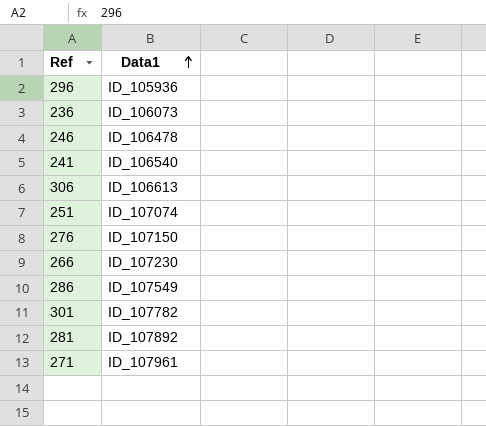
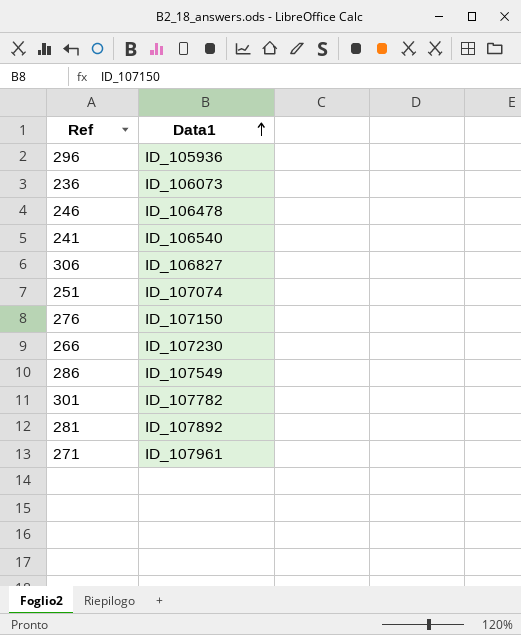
306 | Data1: ID_106613 -> ID_106827

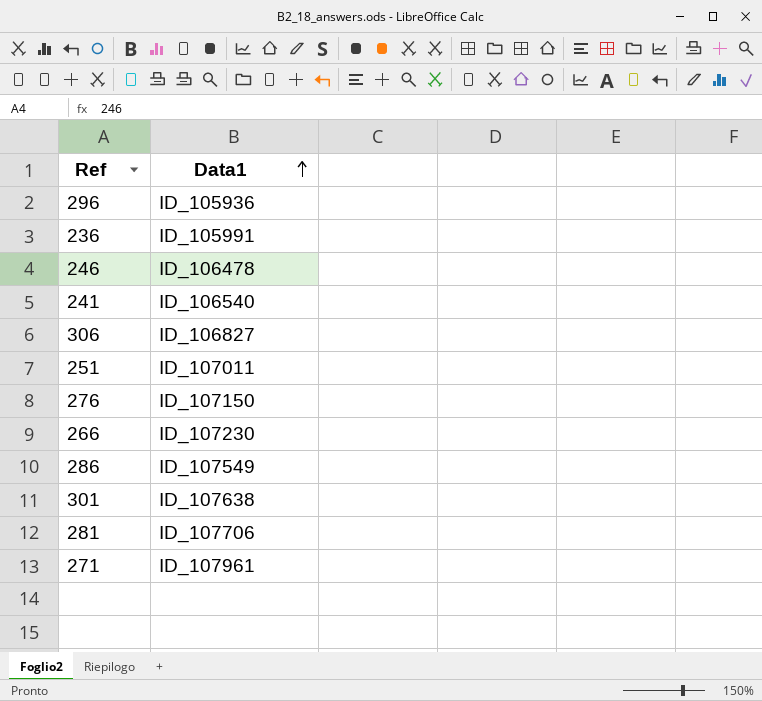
236 | Data1: ID_106073 -> ID_105991
251 | Data1: ID_107074 -> ID_107011
301 | Data1: ID_107782 -> ID_107638
281 | Data1: ID_107892 -> ID_107706

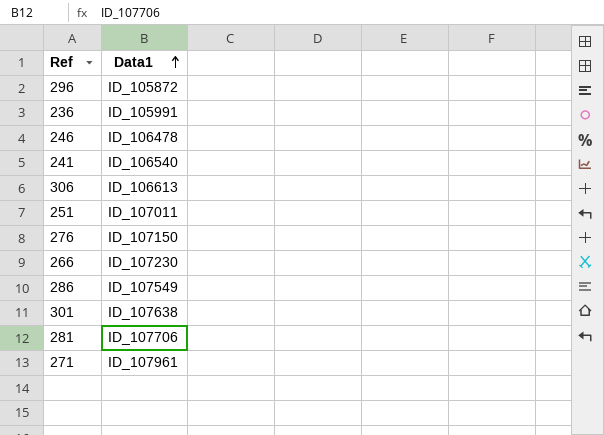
296 | Data1: ID_105936 -> ID_105872
306 | Data1: ID_106827 -> ID_106613

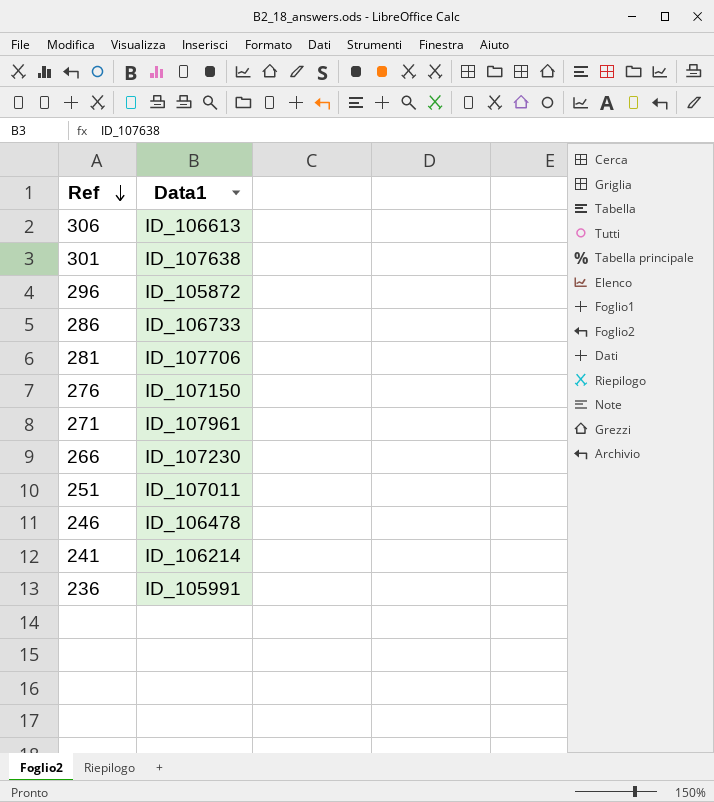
row order: Data1 ascending -> Ref descending
286 | Data1: ID_107549 -> ID_106733
241 | Data1: ID_106540 -> ID_106214

